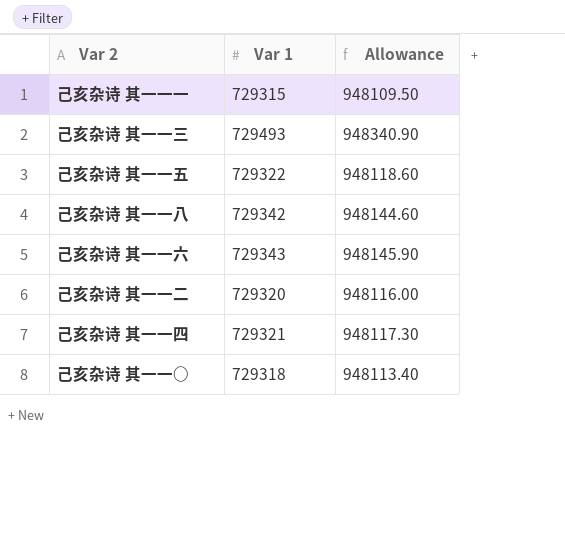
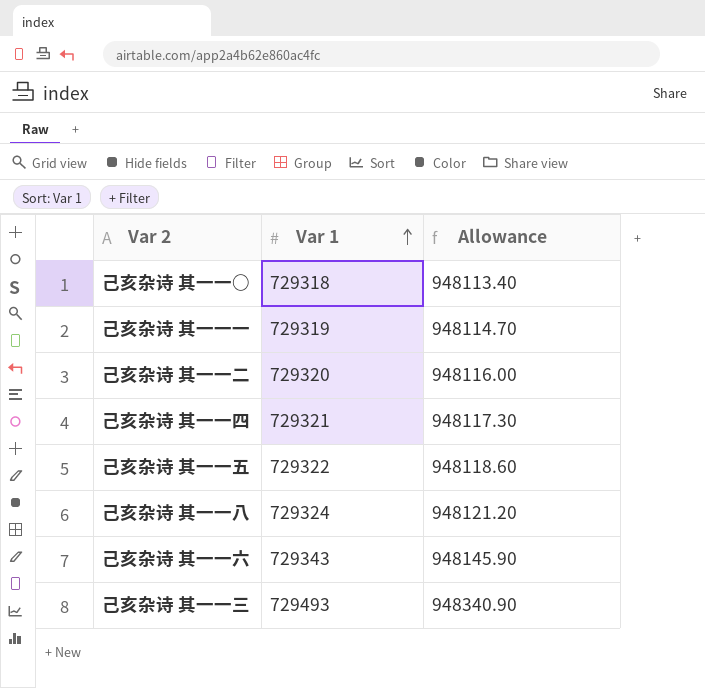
row order: none -> Var 1 ascending
己亥杂诗 其一一一 | Var 1: 729315 -> 729319
己亥杂诗 其一一一 | Allowance: 948109.50 -> 948114.70
己亥杂诗 其一一八 | Var 1: 729342 -> 729324
己亥杂诗 其一一八 | Allowance: 948144.60 -> 948121.20

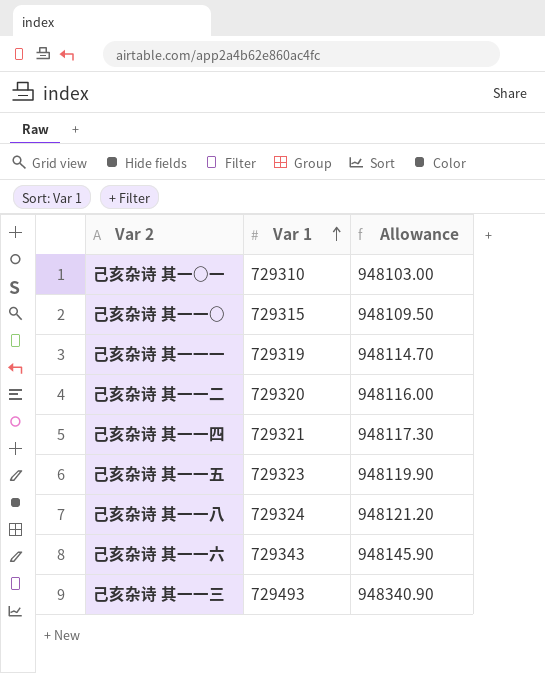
row 己亥杂诗 其一○一: none -> 729310 | 948103.00
己亥杂诗 其一一○ | Var 1: 729318 -> 729315
己亥杂诗 其一一○ | Allowance: 948113.40 -> 948109.50
己亥杂诗 其一一五 | Var 1: 729322 -> 729323
己亥杂诗 其一一五 | Allowance: 948118.60 -> 948119.90

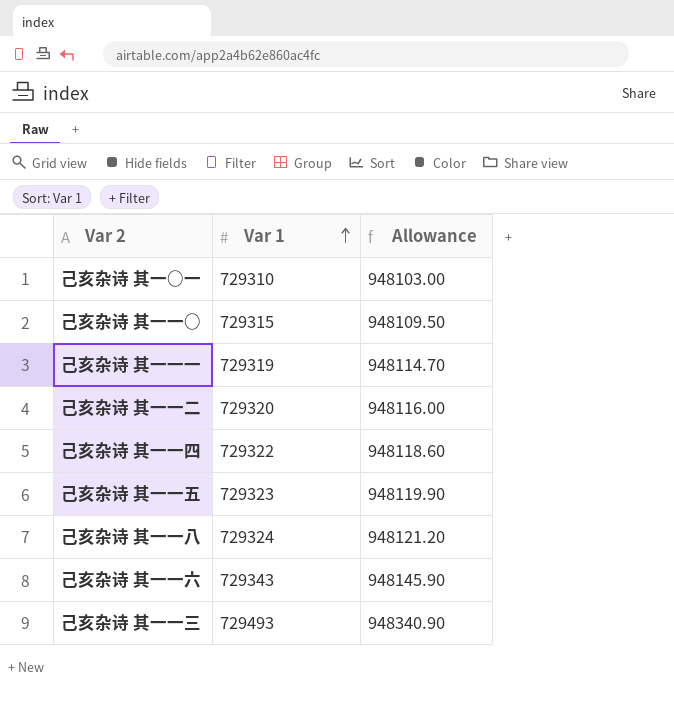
己亥杂诗 其一一四 | Var 1: 729321 -> 729322
己亥杂诗 其一一四 | Allowance: 948117.30 -> 948118.60

